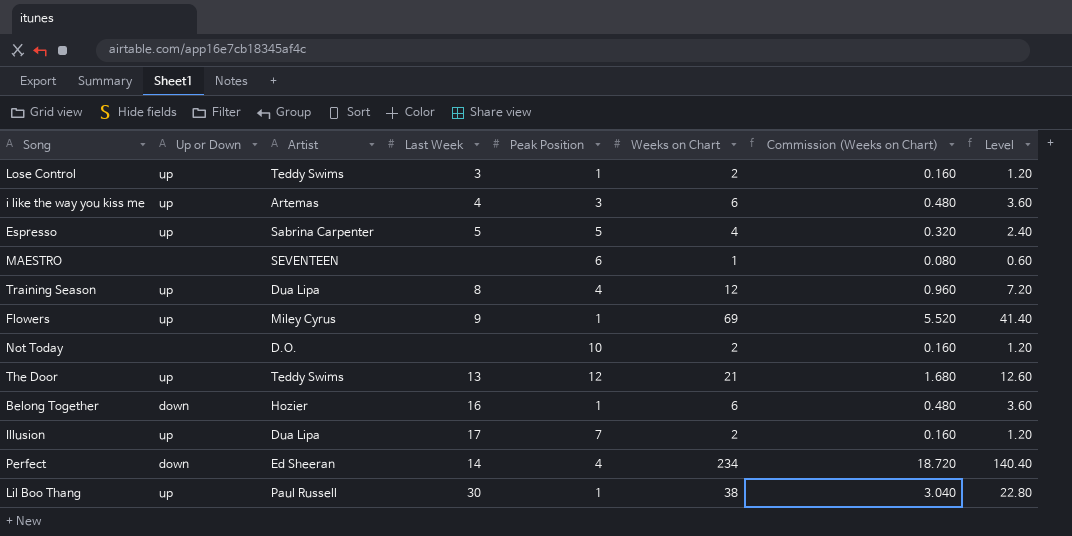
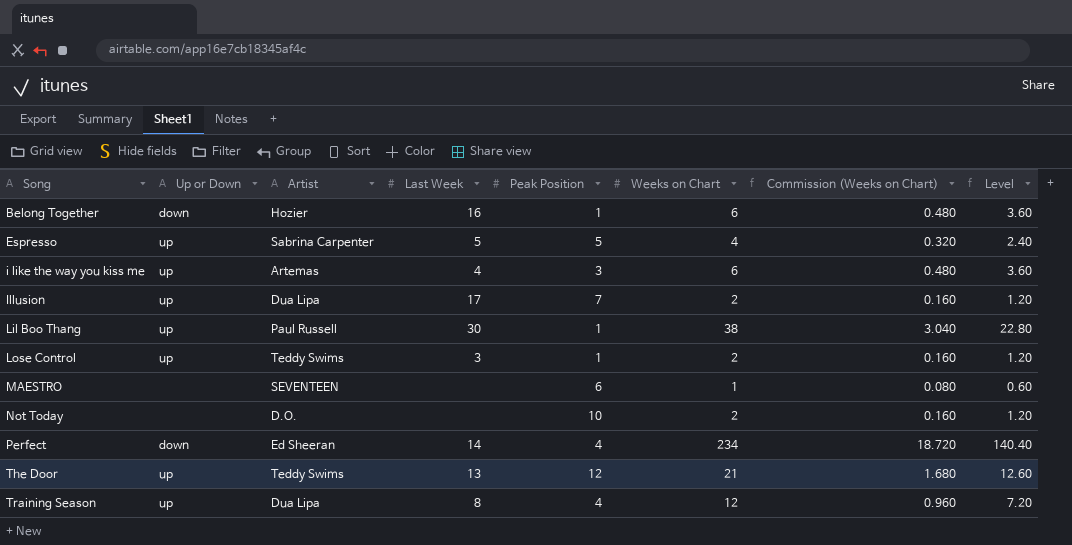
row order: none -> Song ascending
row Flowers: up | Miley Cyrus | 9 | 1 | 69 | 5.520 | 41.40 -> none

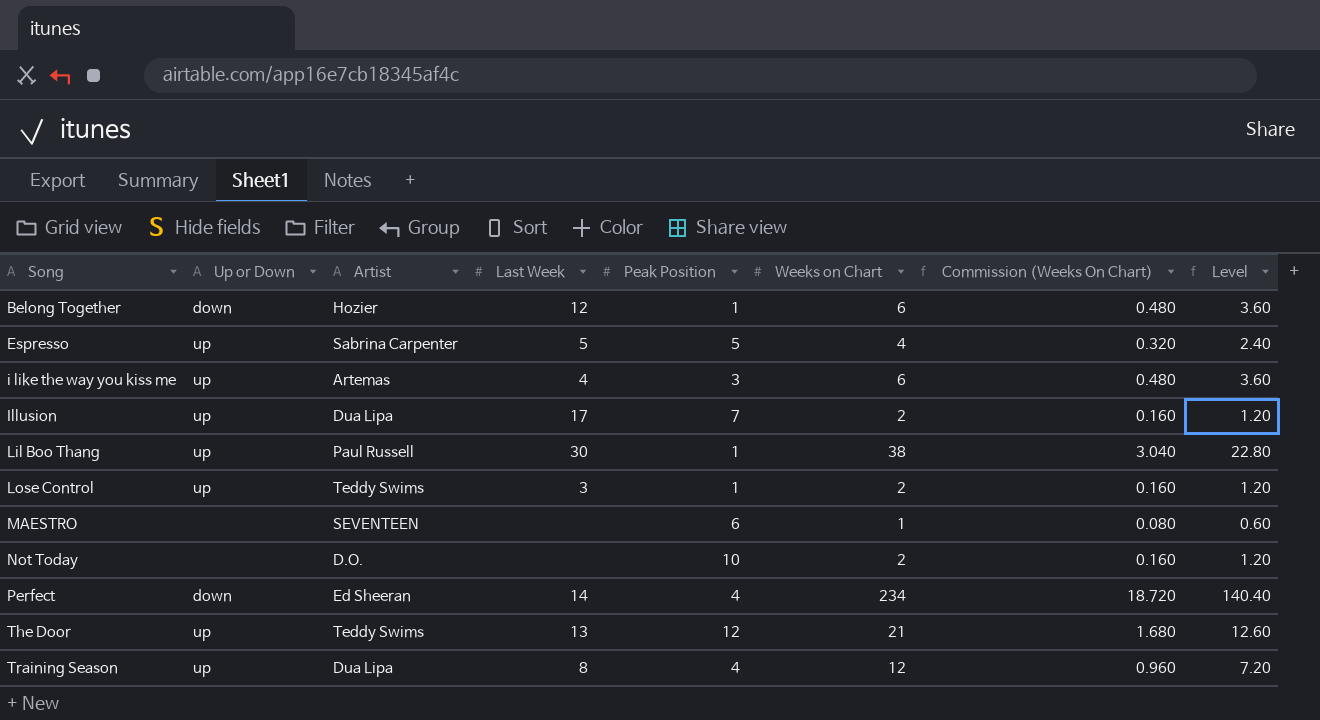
column name: Commission (Weeks on Chart) -> Commission (Weeks On Chart)
Belong Together | Last Week: 16 -> 12

